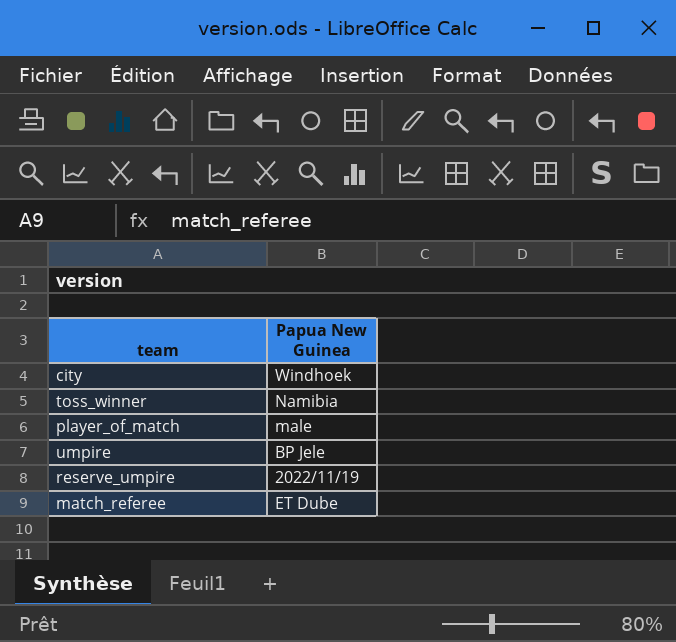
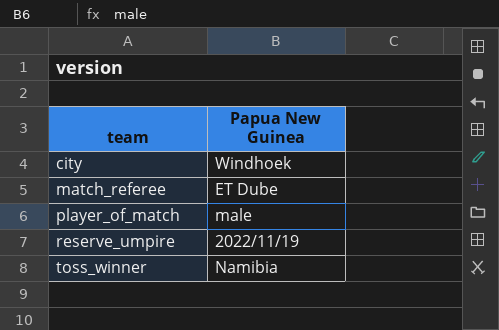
row order: none -> team ascending
row umpire: BP Jele -> none

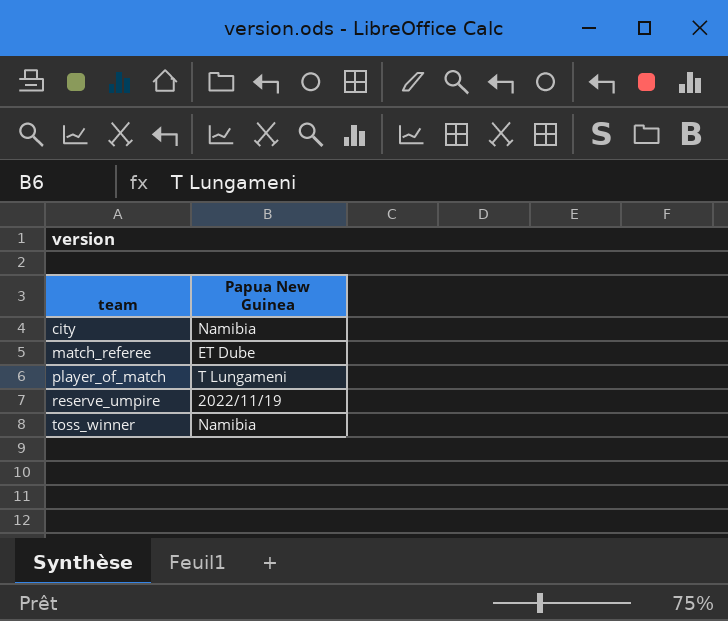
city | Papua New Guinea: Windhoek -> Namibia
player_of_match | Papua New Guinea: male -> T Lungameni

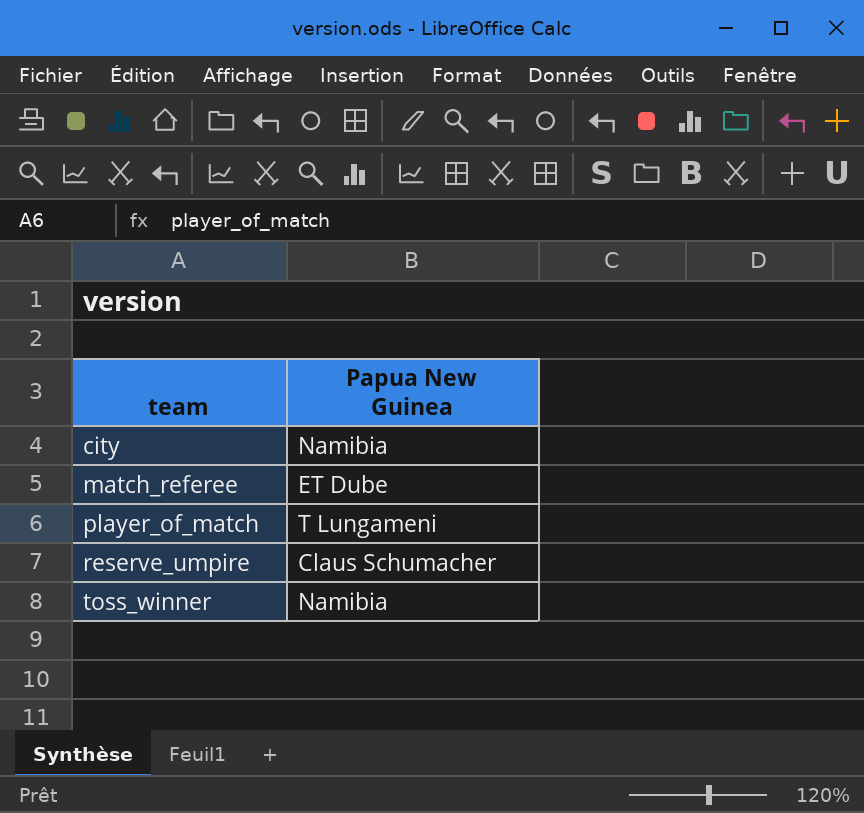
reserve_umpire | Papua New Guinea: 2022/11/19 -> Claus Schumacher

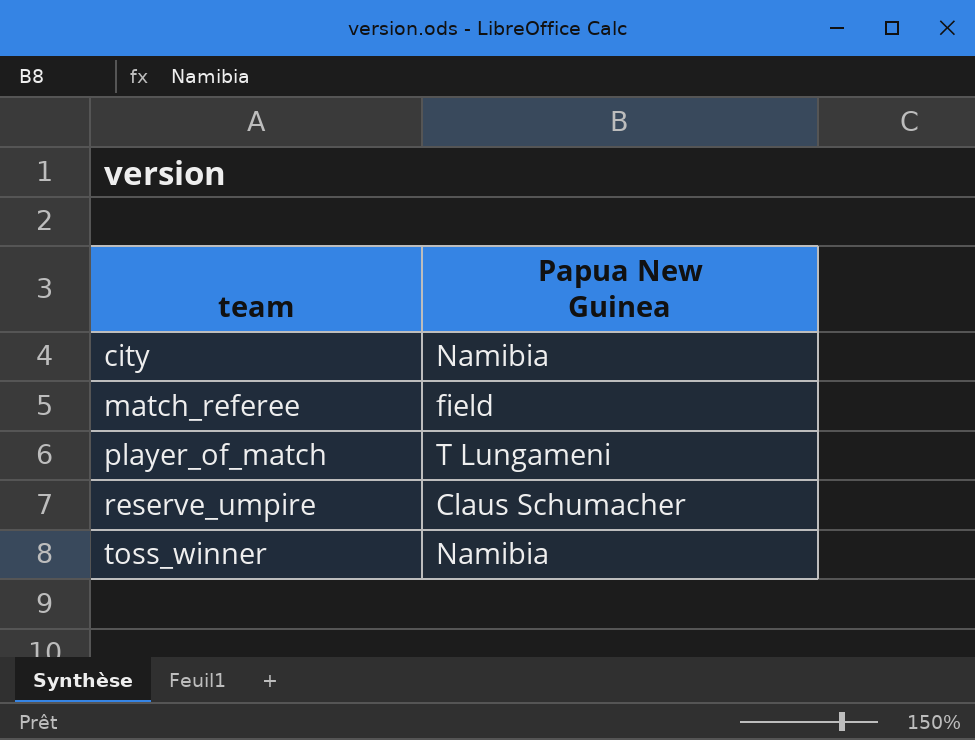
match_referee | Papua New Guinea: ET Dube -> field

